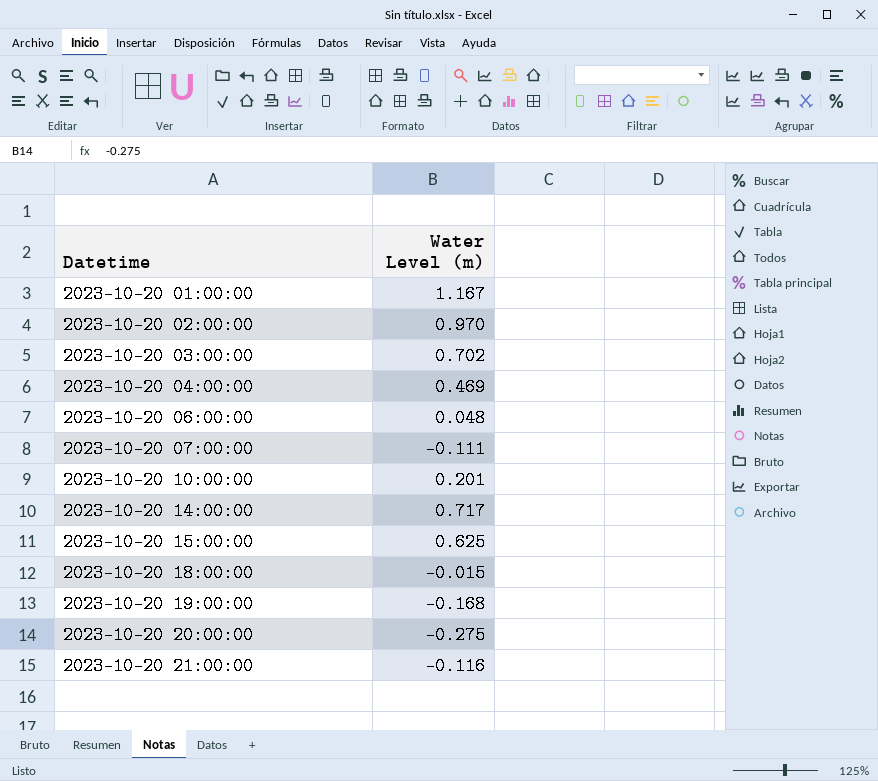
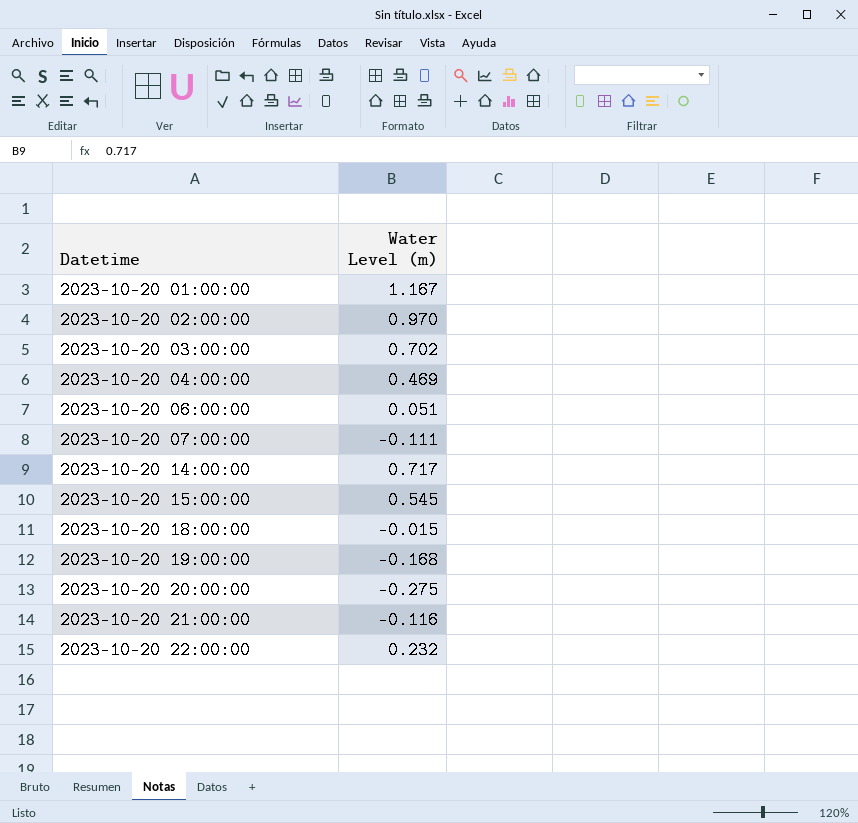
row 2023-10-20 10:00:00: 0.201 -> none
2023-10-20 06:00:00 | Water Level (m): 0.048 -> 0.051
2023-10-20 15:00:00 | Water Level (m): 0.625 -> 0.545
row 2023-10-20 22:00:00: none -> 0.232

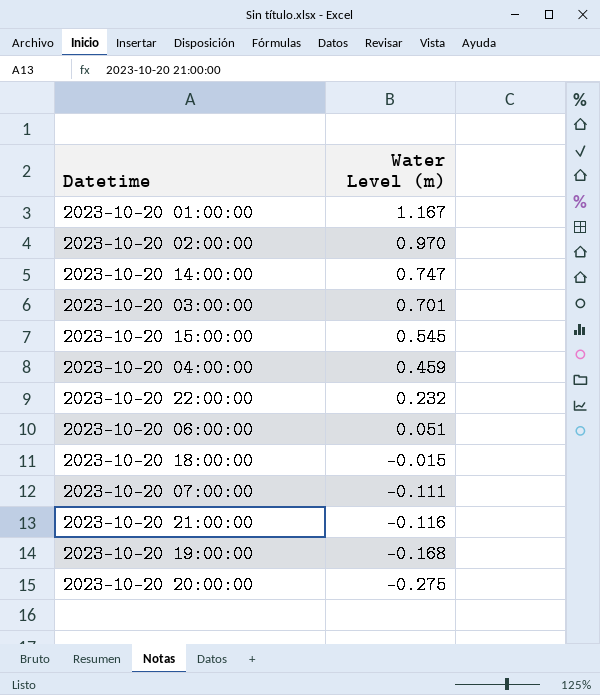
row order: Datetime ascending -> Water Level (m) descending
2023-10-20 14:00:00 | Water Level (m): 0.717 -> 0.747
2023-10-20 03:00:00 | Water Level (m): 0.702 -> 0.701
2023-10-20 04:00:00 | Water Level (m): 0.469 -> 0.459

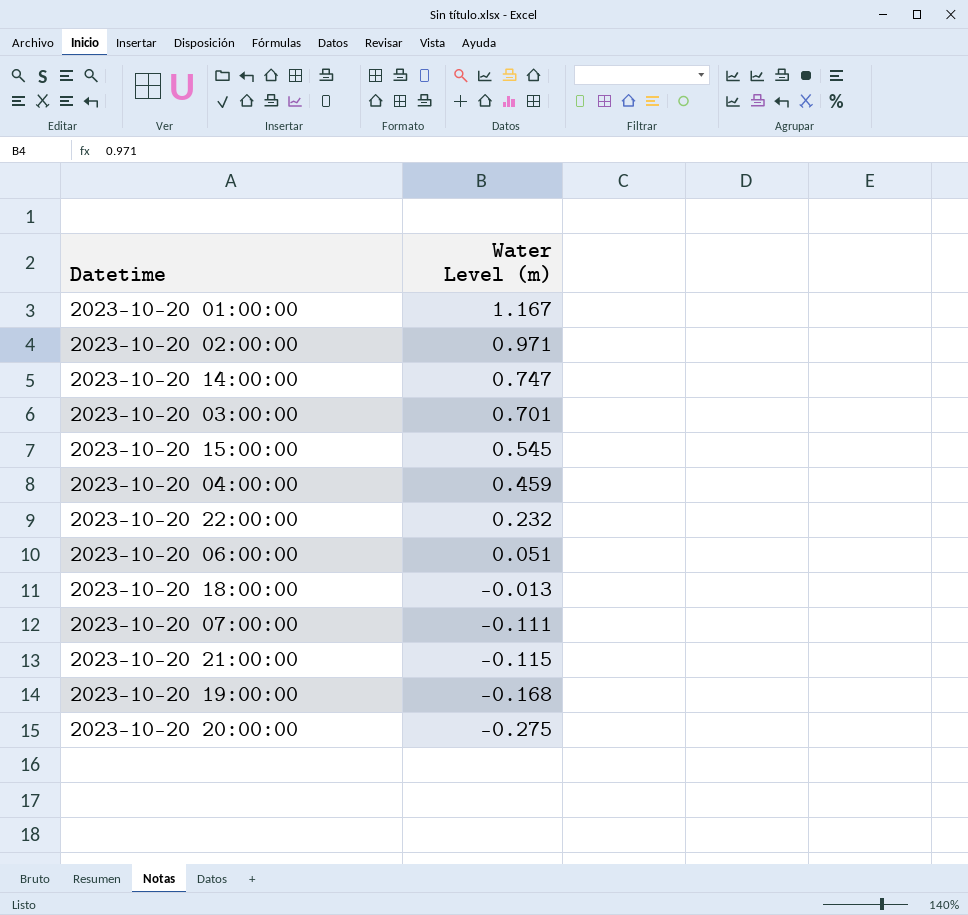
2023-10-20 02:00:00 | Water Level (m): 0.970 -> 0.971
2023-10-20 18:00:00 | Water Level (m): -0.015 -> -0.013
2023-10-20 21:00:00 | Water Level (m): -0.116 -> -0.115

